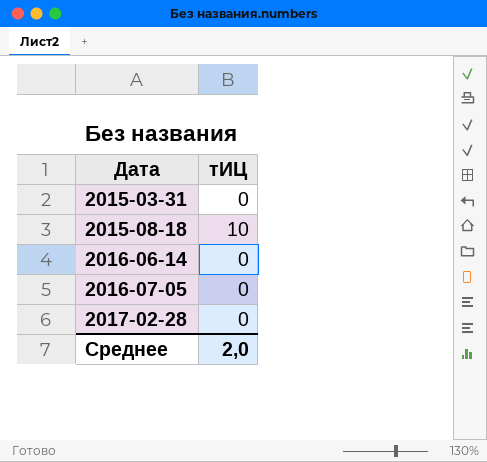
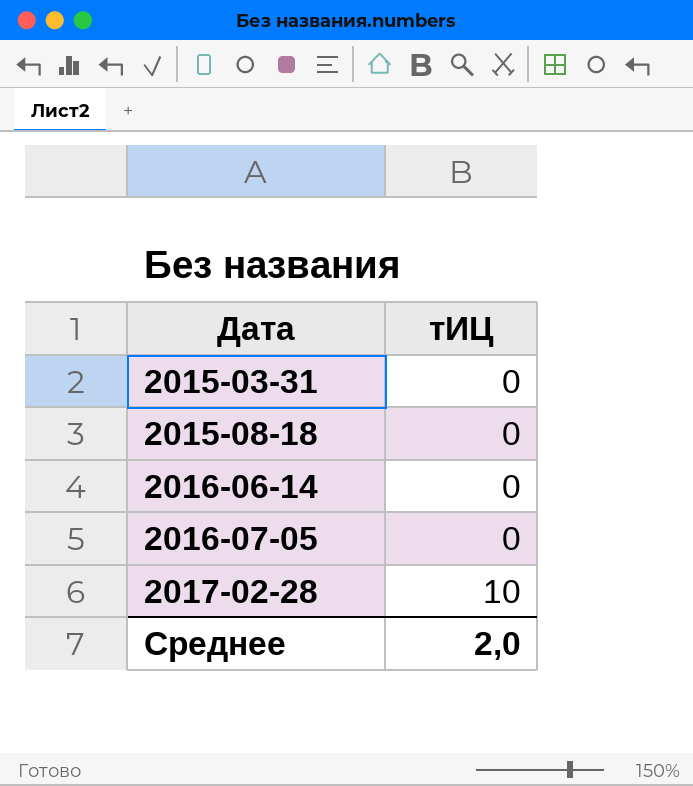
2015-08-18 | тИЦ: 10 -> 0
2017-02-28 | тИЦ: 0 -> 10

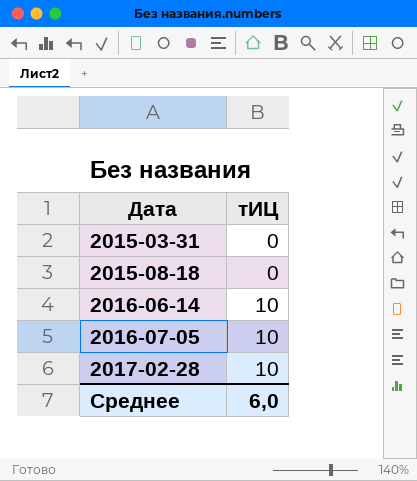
2016-06-14 | тИЦ: 0 -> 10
2016-07-05 | тИЦ: 0 -> 10
Среднее | тИЦ: 2,0 -> 6,0

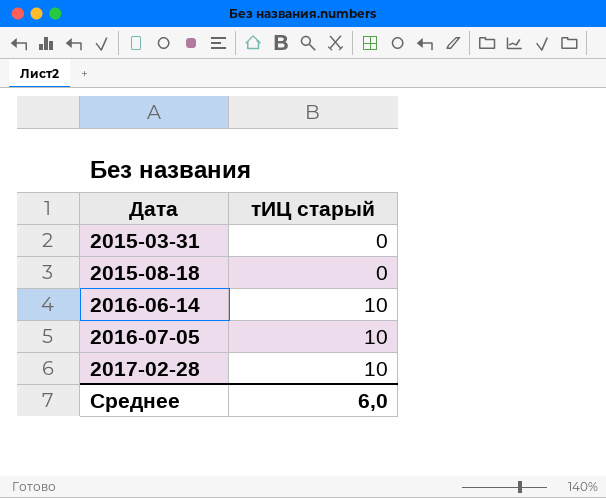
column name: тИЦ -> тИЦ старый

